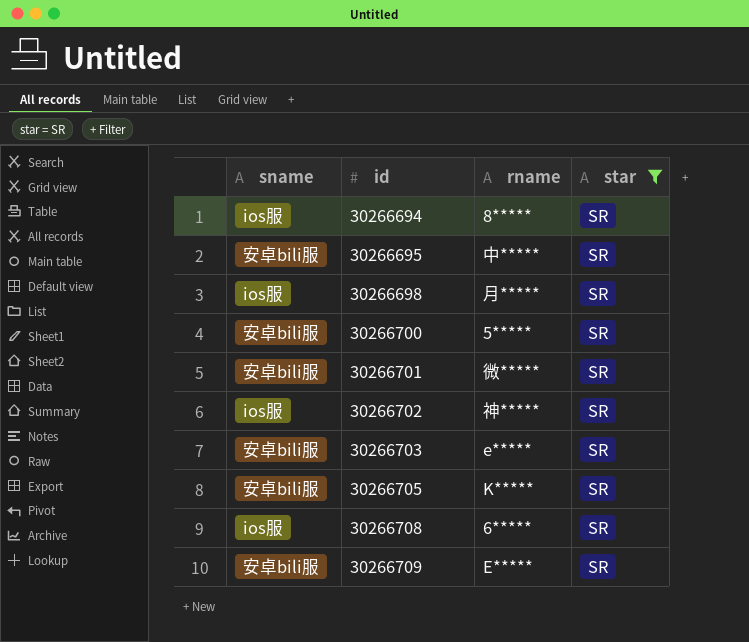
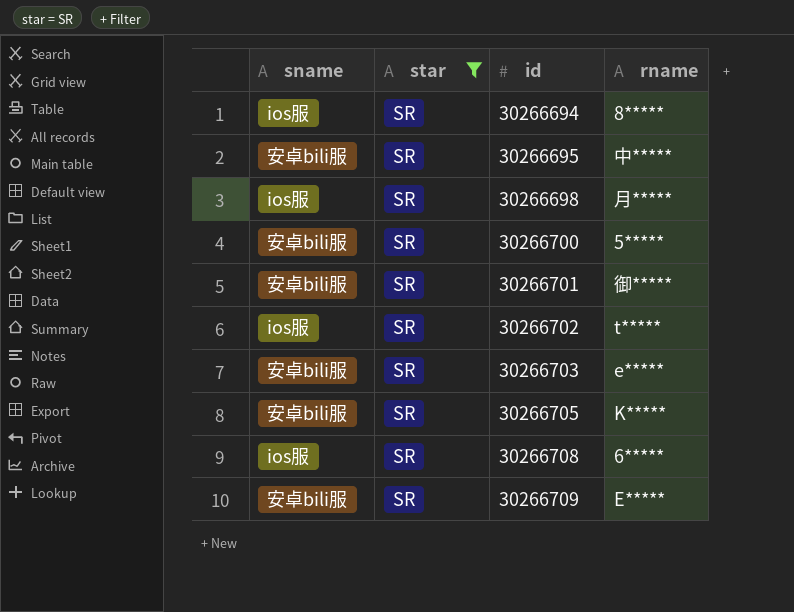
column star | position: 4 -> 2
30266701 | rname: 微***** -> 御*****
30266702 | rname: 神***** -> t*****

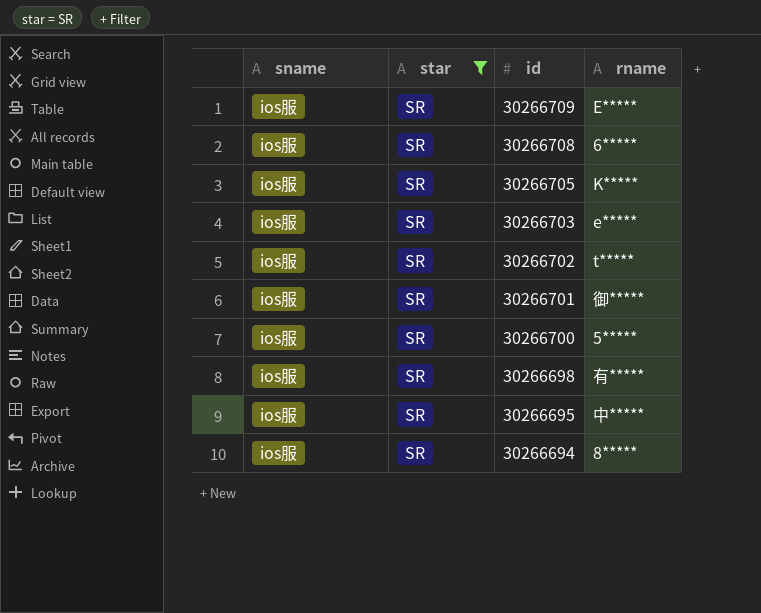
row order: id ascending -> id descending
30266709 | sname: 安卓bili服 -> ios服
30266705 | sname: 安卓bili服 -> ios服
30266703 | sname: 安卓bili服 -> ios服
30266701 | sname: 安卓bili服 -> ios服
30266700 | sname: 安卓bili服 -> ios服
30266698 | rname: 月***** -> 有*****
30266695 | sname: 安卓bili服 -> ios服

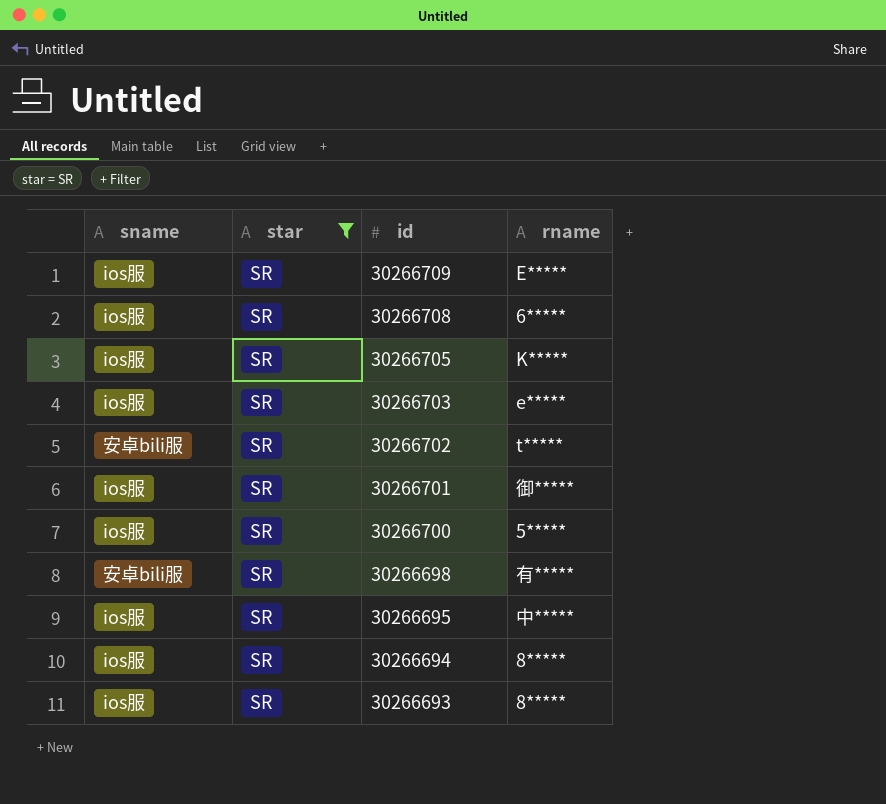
30266702 | sname: ios服 -> 安卓bili服
30266698 | sname: ios服 -> 安卓bili服
row 30266693: none -> ios服 | SR | 8*****

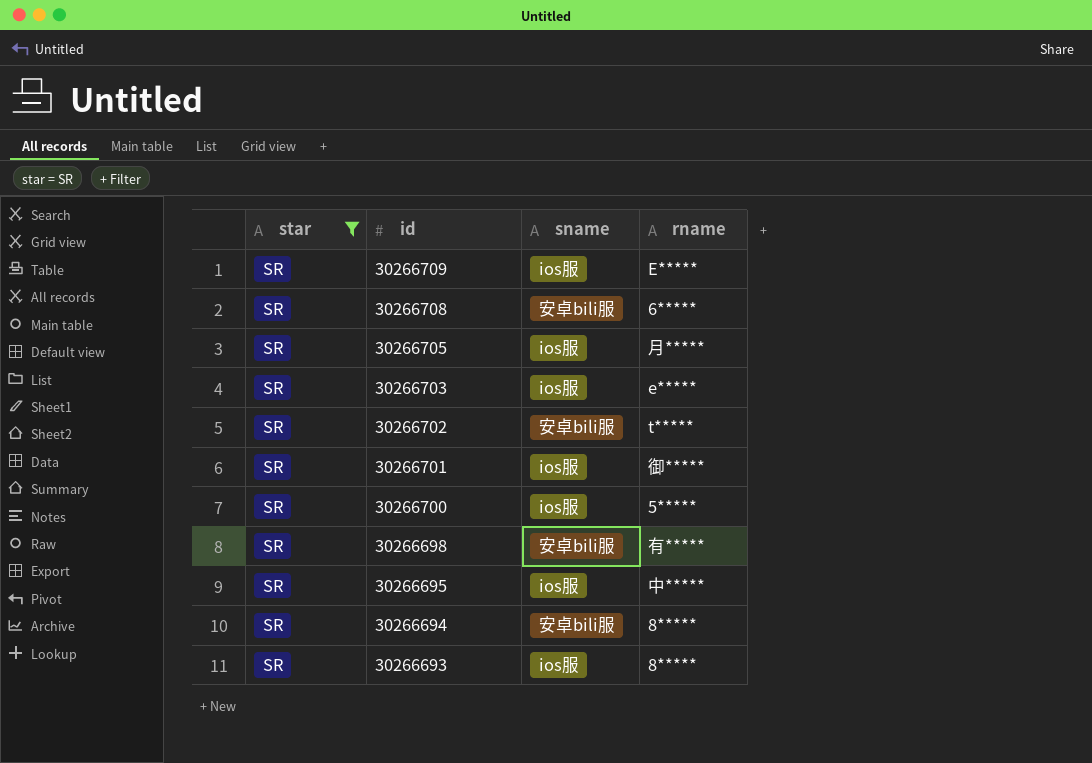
column sname | position: 1 -> 3
30266708 | sname: ios服 -> 安卓bili服
30266705 | rname: K***** -> 月*****
30266694 | sname: ios服 -> 安卓bili服

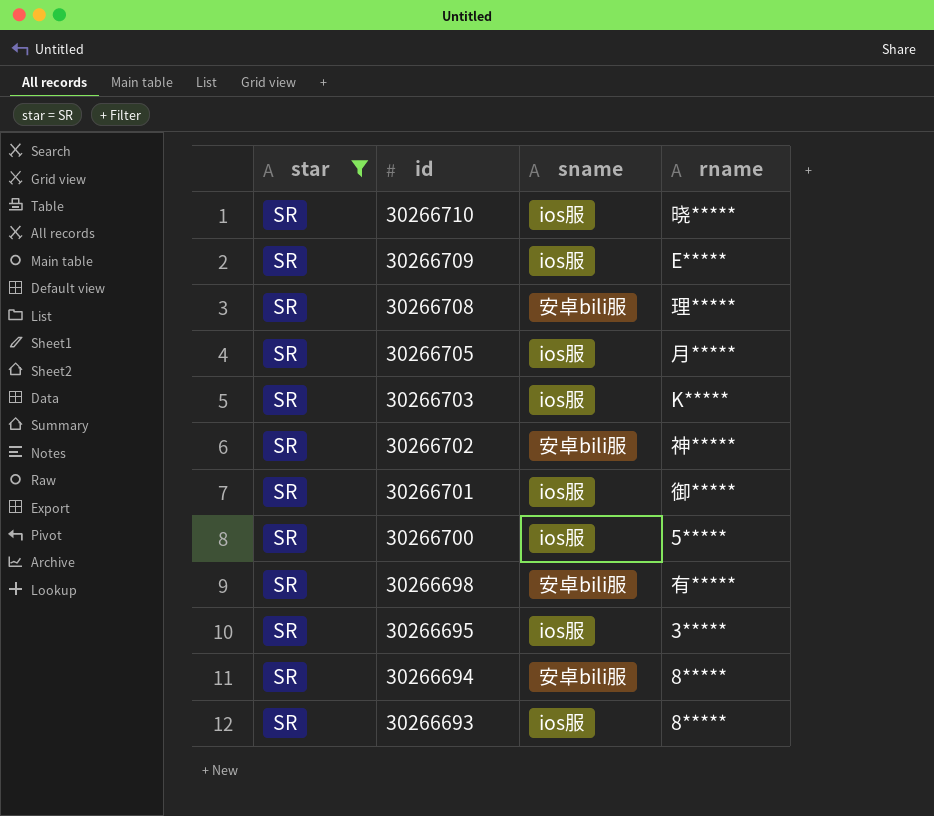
row 30266710: none -> SR | ios服 | 晓*****
30266708 | rname: 6***** -> 理*****
30266703 | rname: e***** -> K*****
30266702 | rname: t***** -> 神*****
30266695 | rname: 中***** -> 3*****

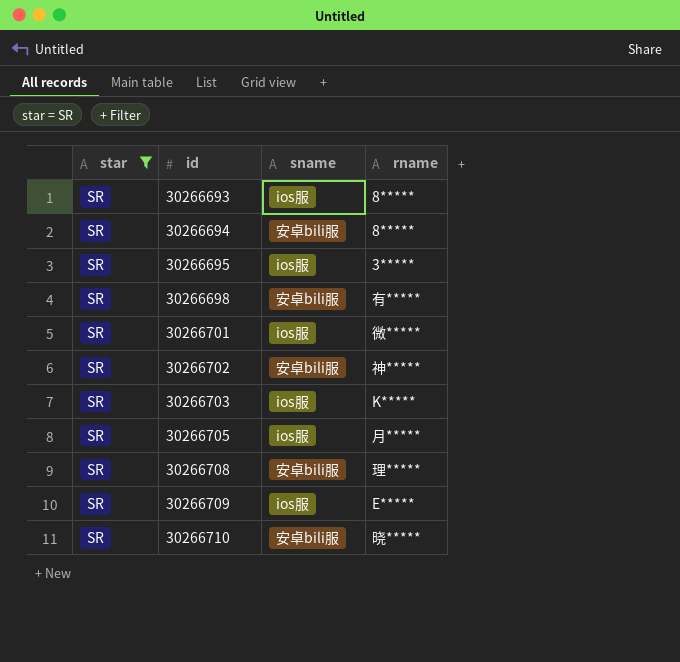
row order: id descending -> id ascending
row 30266700: SR | ios服 | 5***** -> none
30266701 | rname: 御***** -> 微*****
30266710 | sname: ios服 -> 安卓bili服

